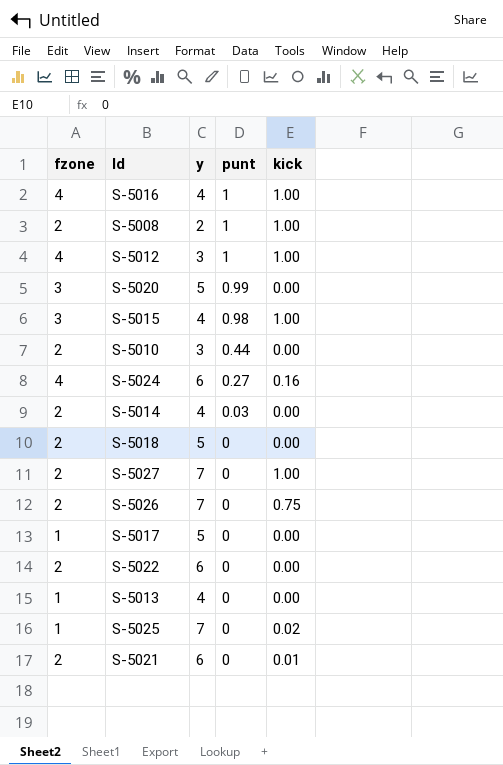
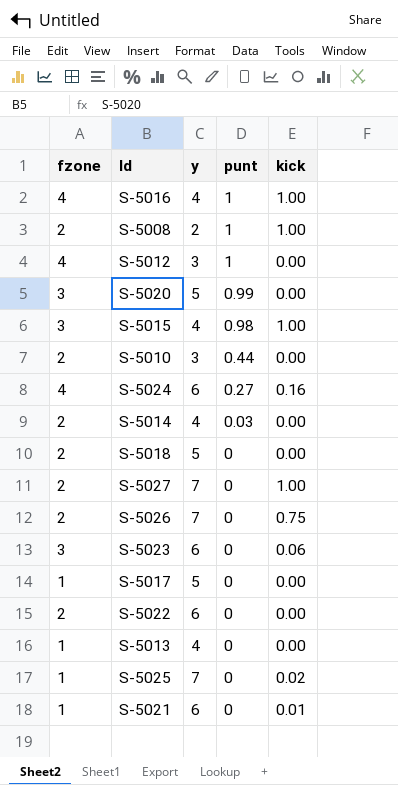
S-5012 | kick: 1.00 -> 0.00
row S-5023: none -> 3 | 6 | 0 | 0.06
S-5021 | fzone: 2 -> 1

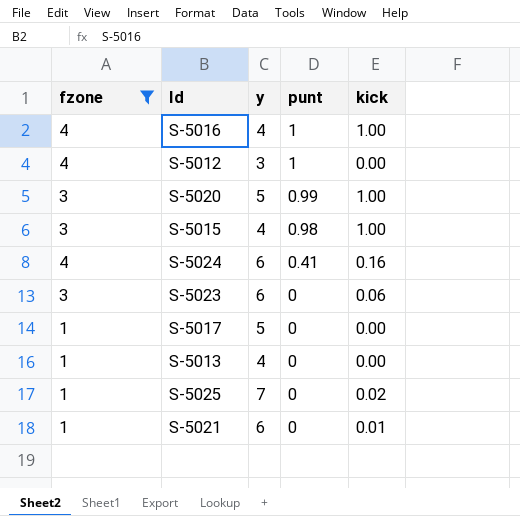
filter: none -> fzone != 2
S-5020 | kick: 0.00 -> 1.00
S-5024 | punt: 0.27 -> 0.41

